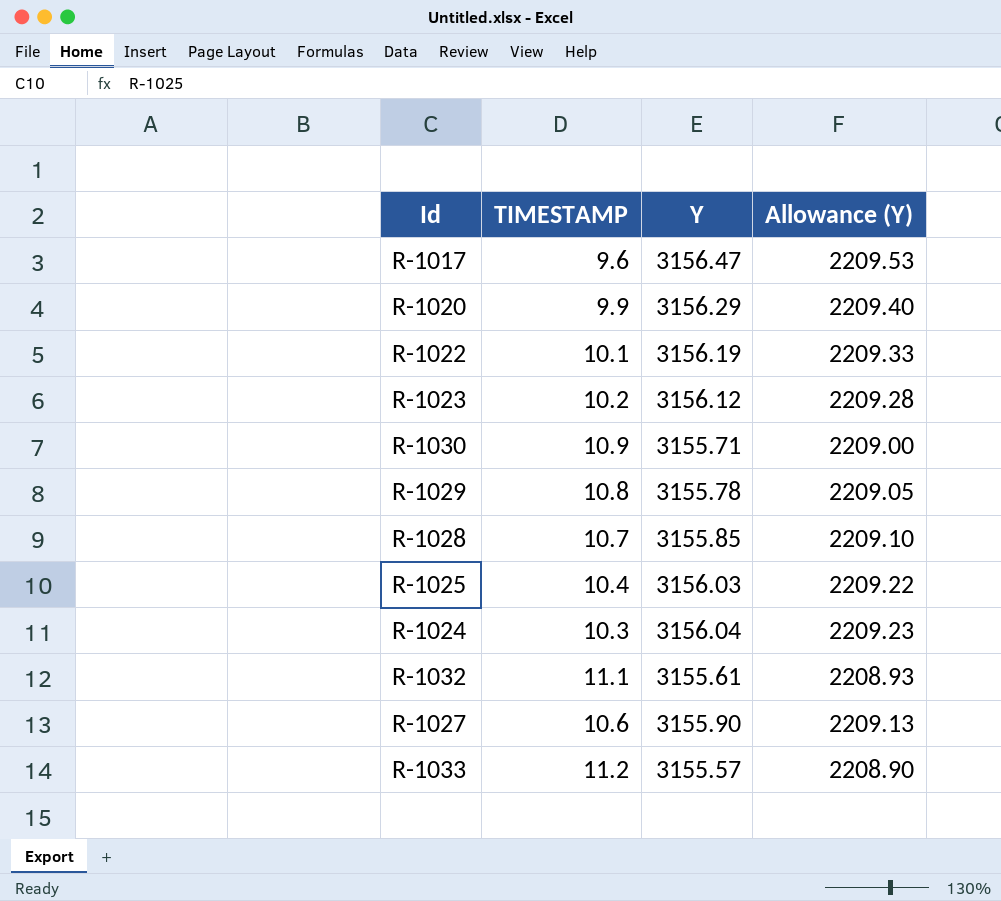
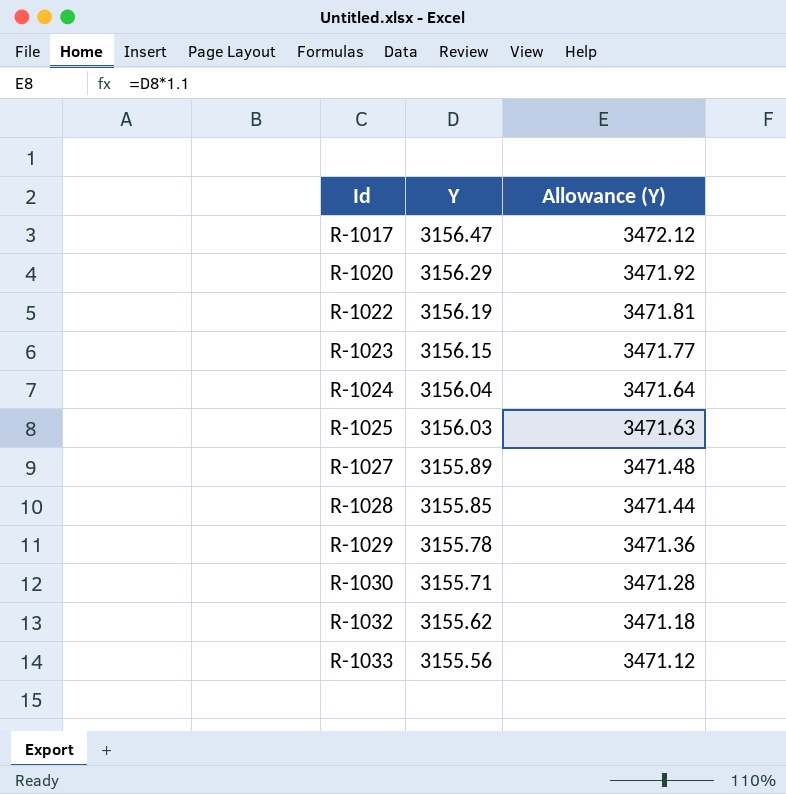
row order: none -> Id ascending
column TIMESTAMP | position: 2 -> none
column Allowance (Y) | formula: [Y] * 0.7 -> [Y] * 1.1
R-1023 | Y: 3156.12 -> 3156.15
R-1027 | Y: 3155.90 -> 3155.89
R-1032 | Y: 3155.61 -> 3155.62
R-1033 | Y: 3155.57 -> 3155.56

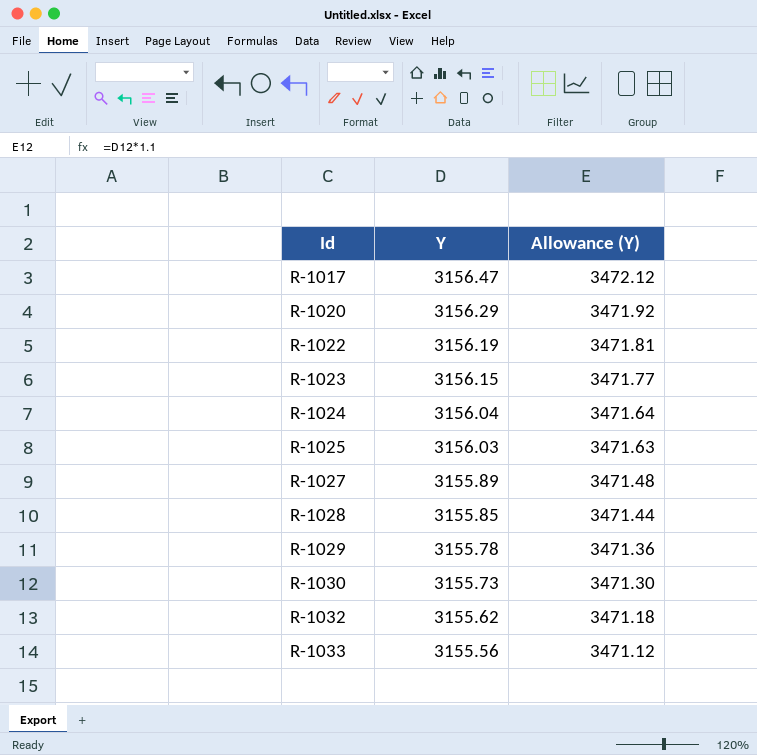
R-1030 | Y: 3155.71 -> 3155.73
R-1030 | Allowance (Y): 3471.28 -> 3471.30

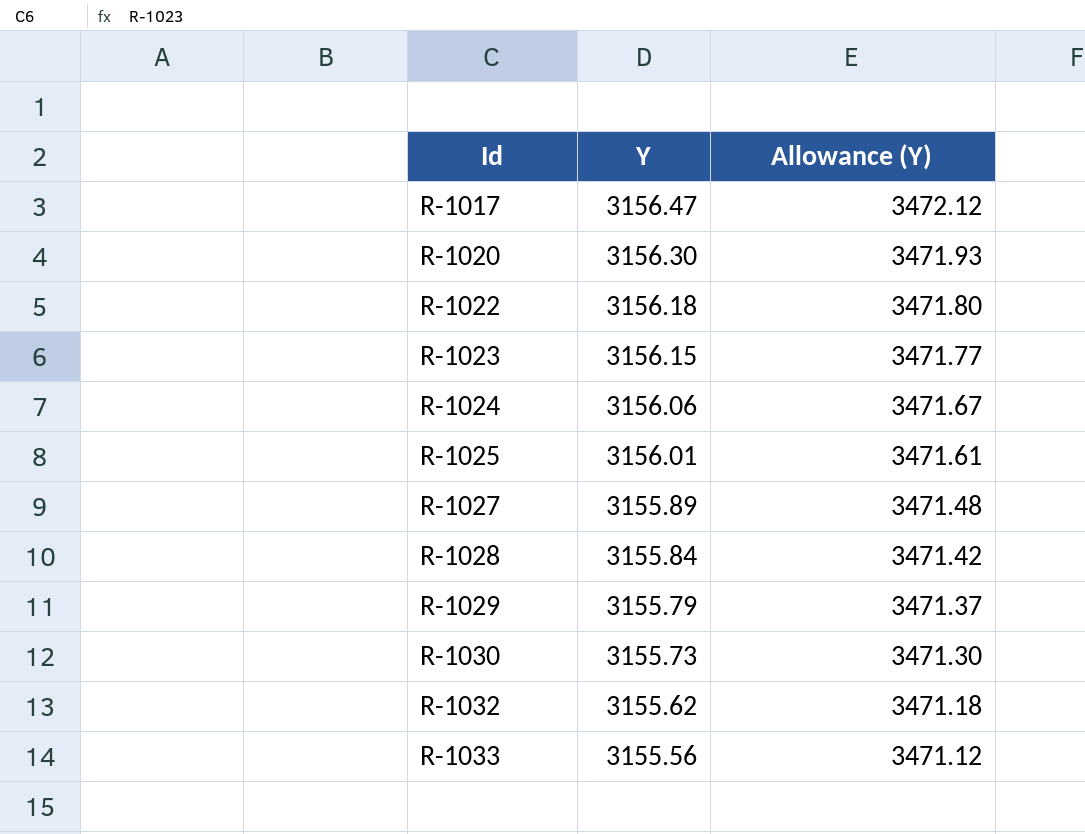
R-1020 | Y: 3156.29 -> 3156.30
R-1020 | Allowance (Y): 3471.92 -> 3471.93
R-1022 | Y: 3156.19 -> 3156.18
R-1022 | Allowance (Y): 3471.81 -> 3471.80
R-1024 | Y: 3156.04 -> 3156.06
R-1024 | Allowance (Y): 3471.64 -> 3471.67
R-1025 | Y: 3156.03 -> 3156.01
R-1025 | Allowance (Y): 3471.63 -> 3471.61
R-1028 | Y: 3155.85 -> 3155.84
R-1028 | Allowance (Y): 3471.44 -> 3471.42
R-1029 | Y: 3155.78 -> 3155.79
R-1029 | Allowance (Y): 3471.36 -> 3471.37

